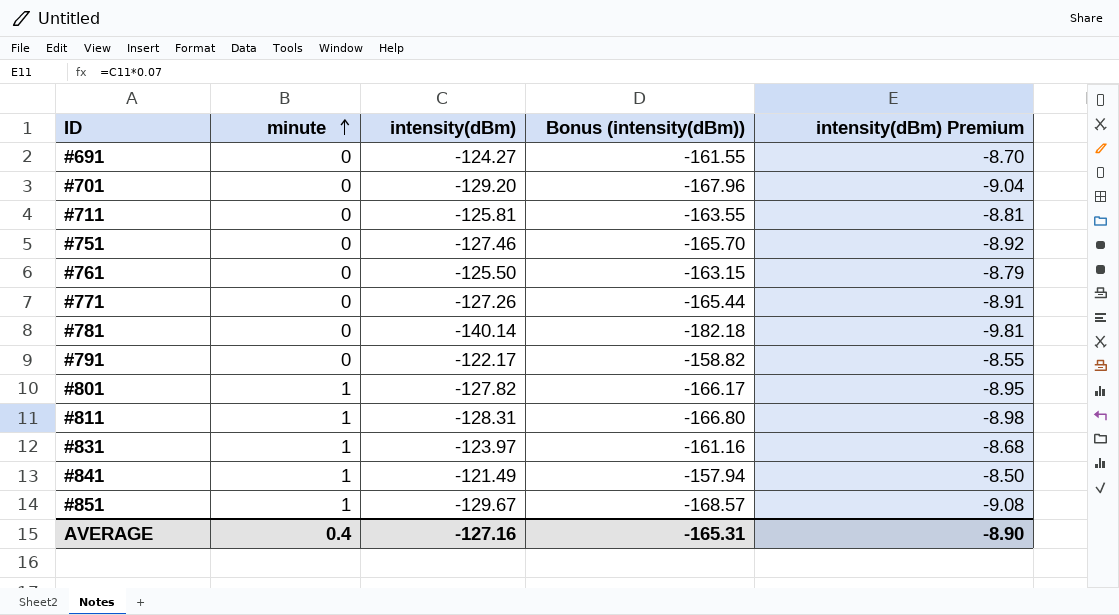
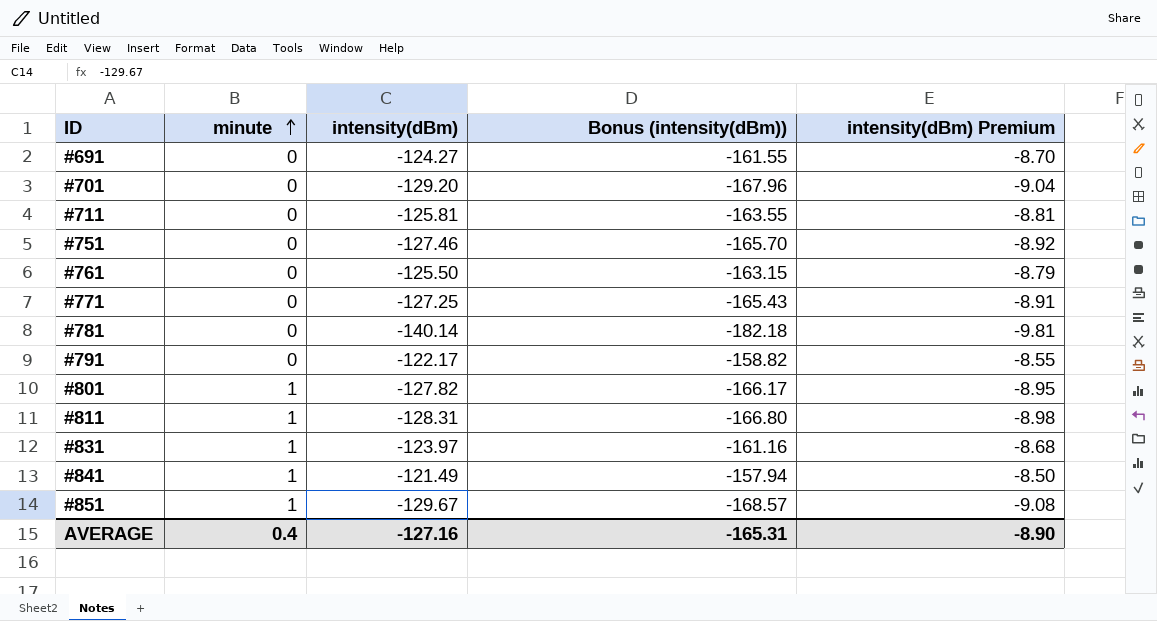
#771 | intensity(dBm): -127.26 -> -127.25
#771 | Bonus (intensity(dBm)): -165.44 -> -165.43

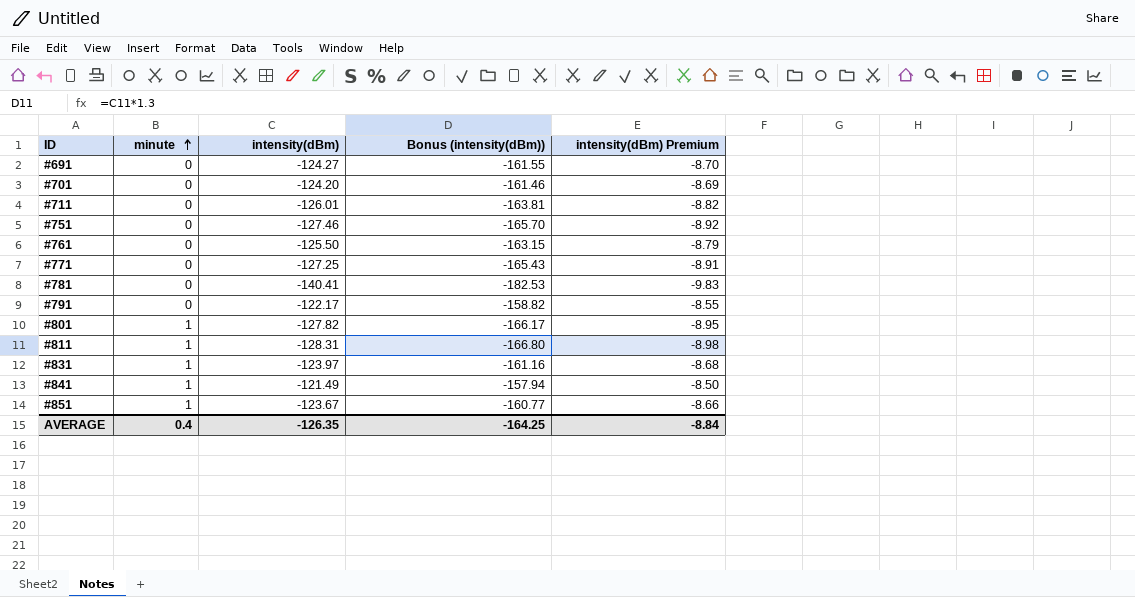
#701 | intensity(dBm): -129.20 -> -124.20
#701 | Bonus (intensity(dBm)): -167.96 -> -161.46
#701 | intensity(dBm) Premium: -9.04 -> -8.69
#711 | intensity(dBm): -125.81 -> -126.01
#711 | Bonus (intensity(dBm)): -163.55 -> -163.81
#711 | intensity(dBm) Premium: -8.81 -> -8.82
#781 | intensity(dBm): -140.14 -> -140.41
#781 | Bonus (intensity(dBm)): -182.18 -> -182.53
#781 | intensity(dBm) Premium: -9.81 -> -9.83
#851 | intensity(dBm): -129.67 -> -123.67
#851 | Bonus (intensity(dBm)): -168.57 -> -160.77
#851 | intensity(dBm) Premium: -9.08 -> -8.66
AVERAGE | intensity(dBm): -127.16 -> -126.35
AVERAGE | Bonus (intensity(dBm)): -165.31 -> -164.25
AVERAGE | intensity(dBm) Premium: -8.90 -> -8.84

